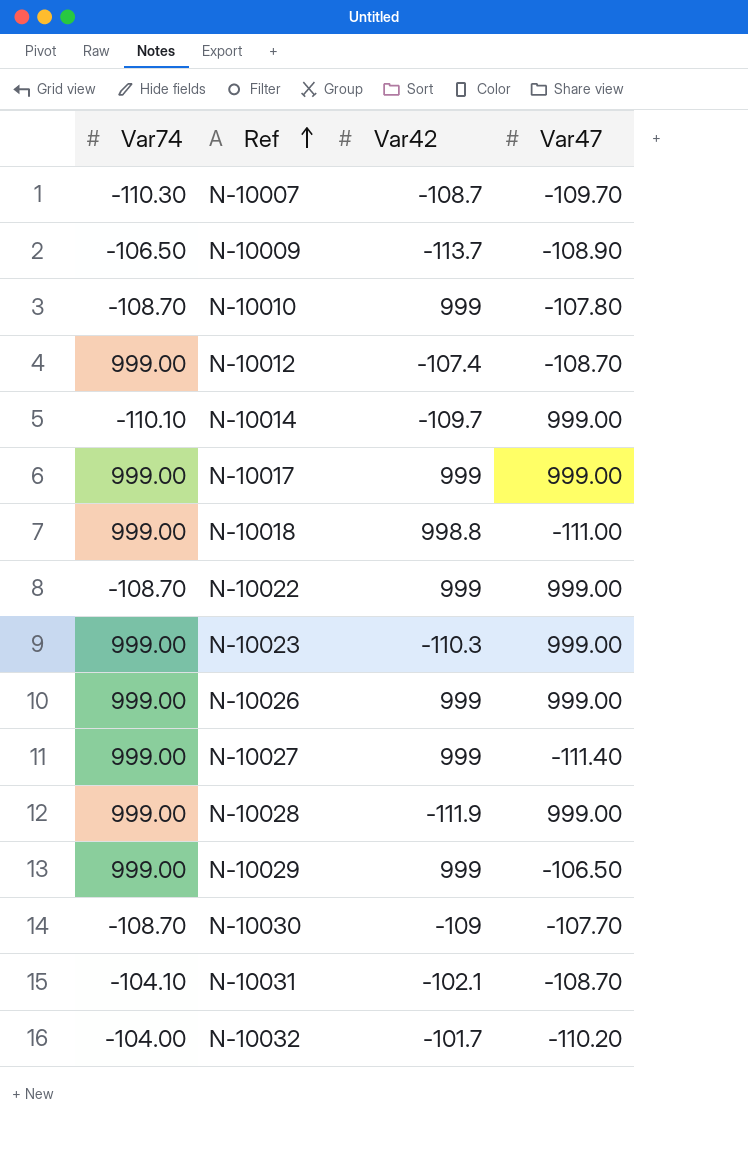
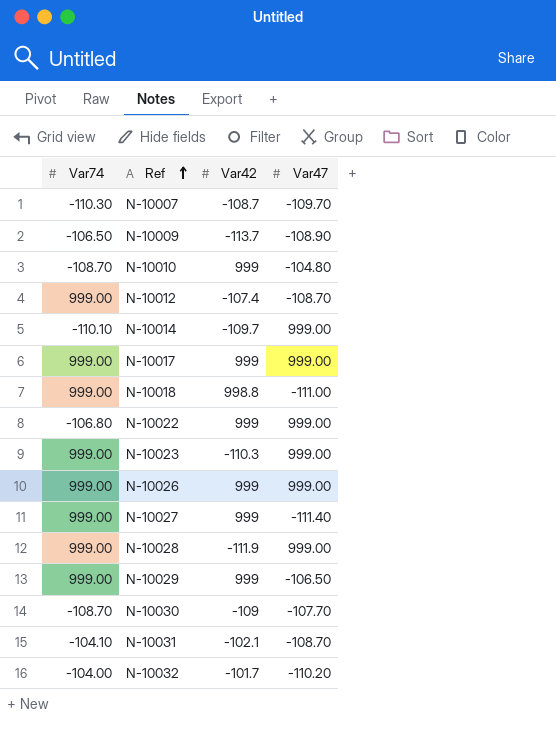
N-10010 | Var47: -107.80 -> -104.80
N-10022 | Var74: -108.70 -> -106.80

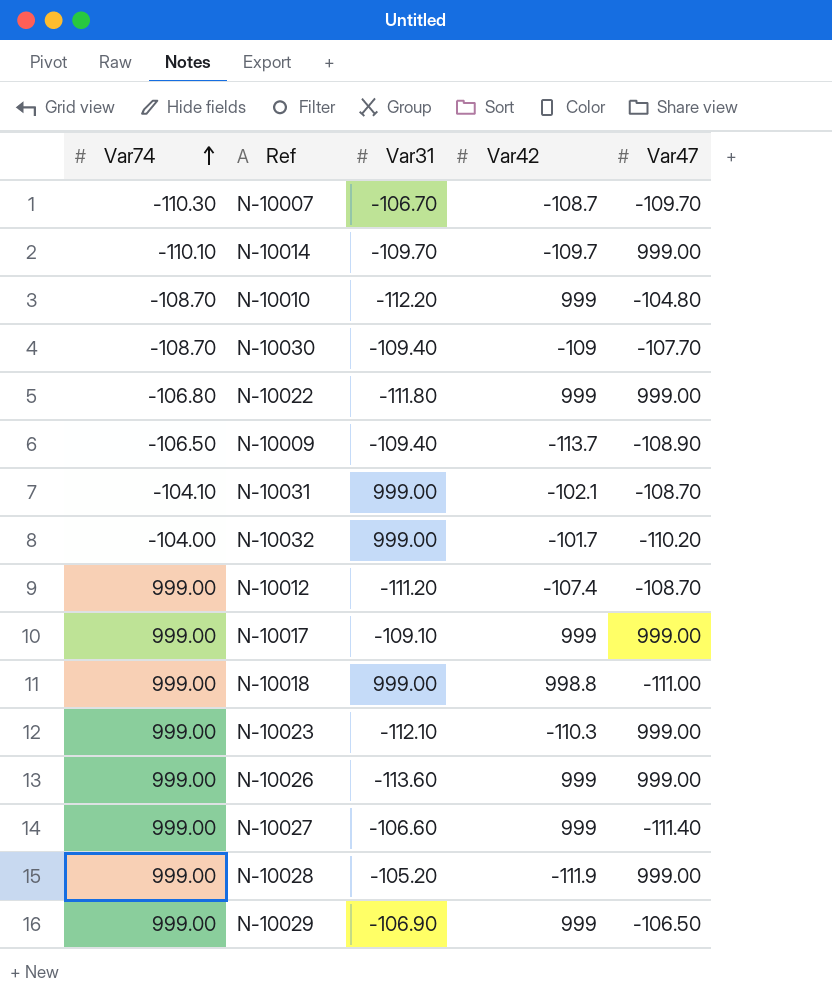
row order: Ref ascending -> Var74 ascending
column Var31 | position: none -> 3

